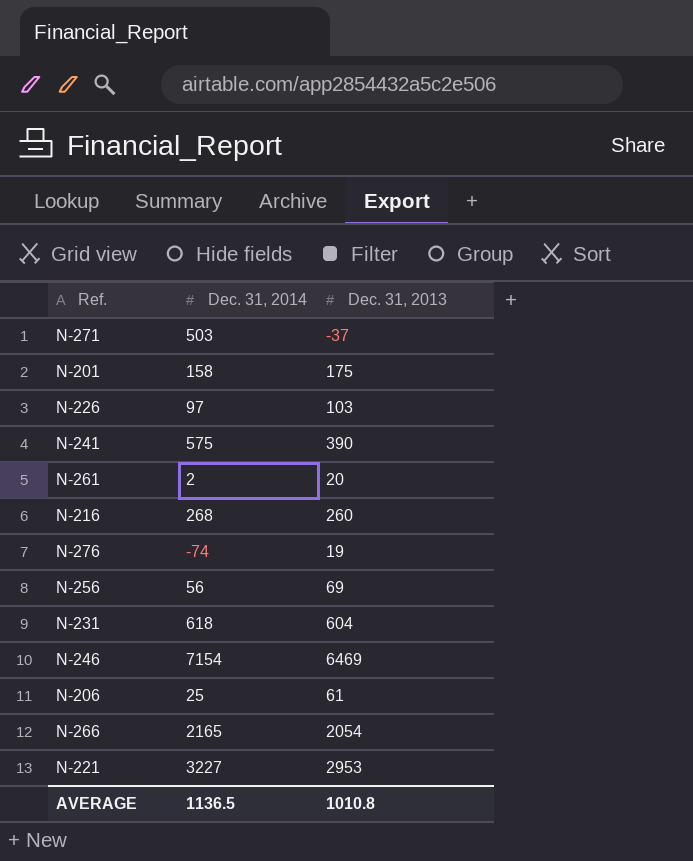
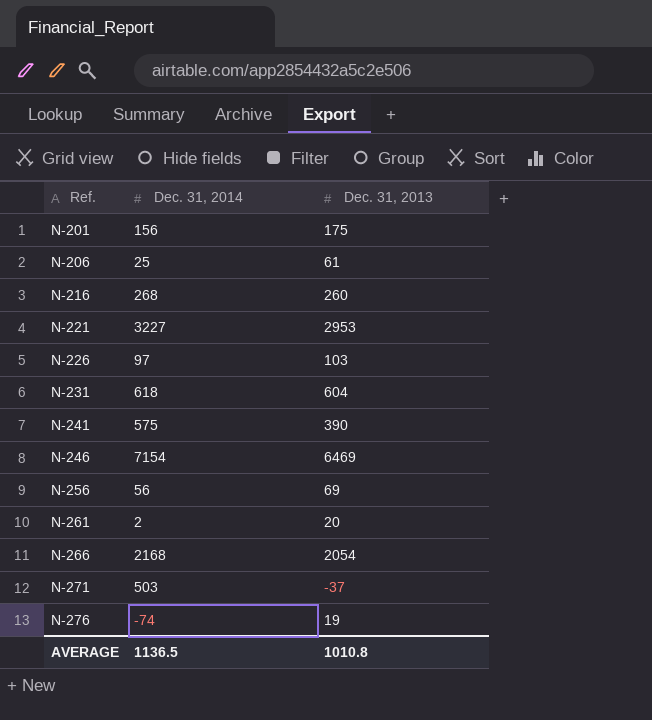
row order: none -> Ref. ascending
N-201 | Dec. 31, 2014: 158 -> 156
N-266 | Dec. 31, 2014: 2165 -> 2168

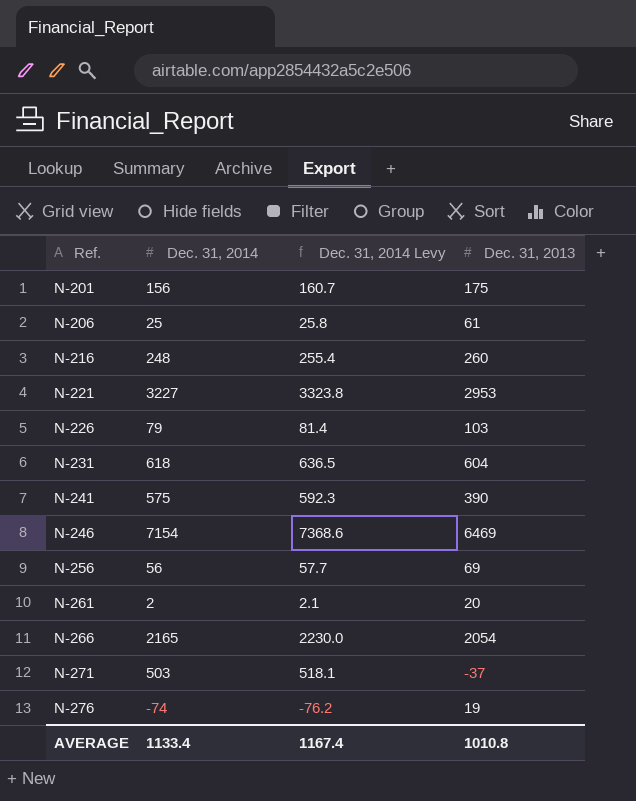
column Dec. 31, 2014 Levy | formula: none -> [Dec. 31, 2014] * 1.03
N-216 | Dec. 31, 2014: 268 -> 248
N-226 | Dec. 31, 2014: 97 -> 79
N-266 | Dec. 31, 2014: 2168 -> 2165
AVERAGE | Dec. 31, 2014: 1136.5 -> 1133.4

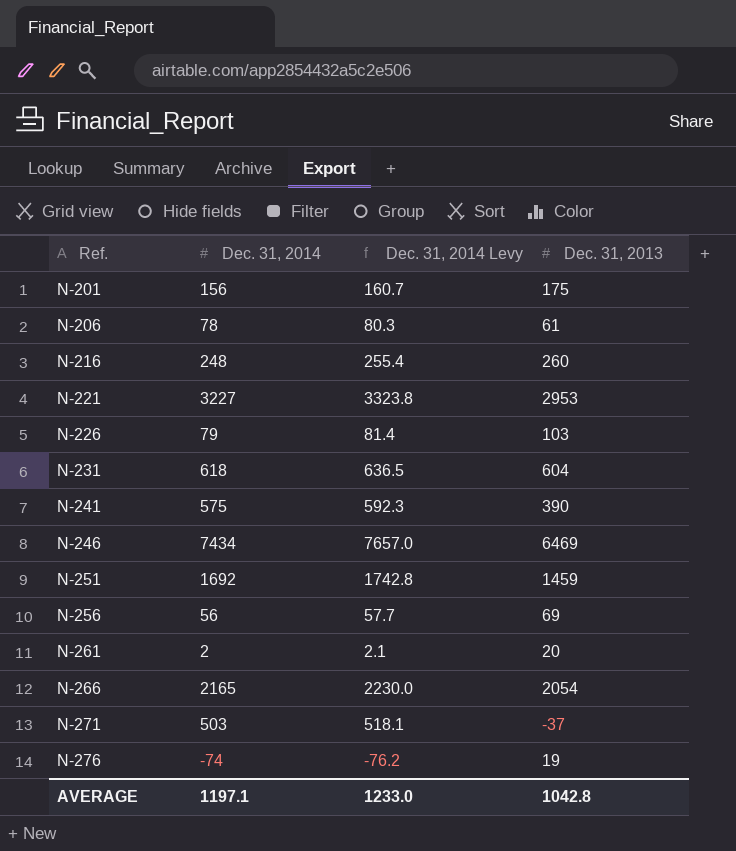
N-206 | Dec. 31, 2014: 25 -> 78
N-206 | Dec. 31, 2014 Levy: 25.8 -> 80.3
N-246 | Dec. 31, 2014: 7154 -> 7434
N-246 | Dec. 31, 2014 Levy: 7368.6 -> 7657.0
row N-251: none -> 1692 | 1742.8 | 1459
AVERAGE | Dec. 31, 2014: 1133.4 -> 1197.1
AVERAGE | Dec. 31, 2014 Levy: 1167.4 -> 1233.0
AVERAGE | Dec. 31, 2013: 1010.8 -> 1042.8

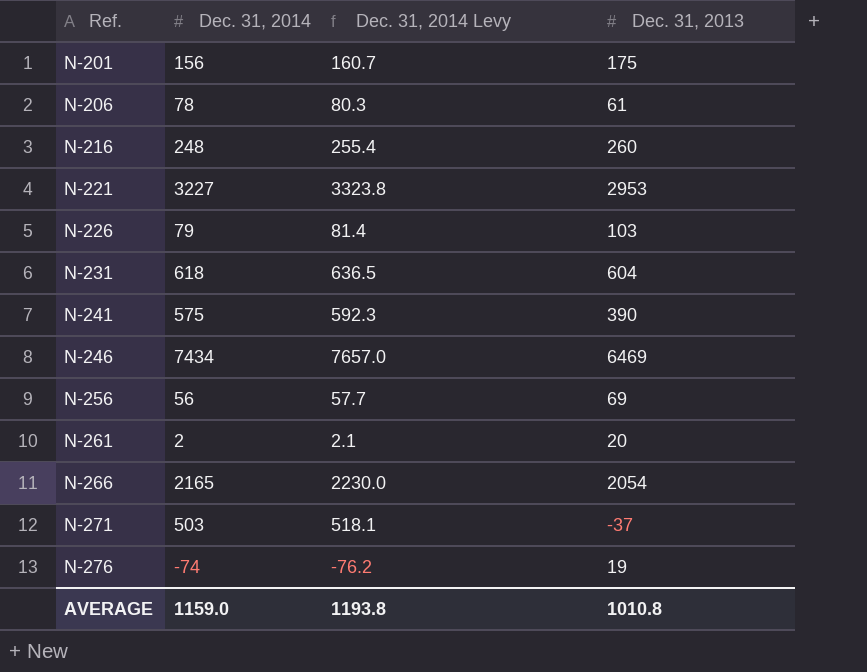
row N-251: 1692 | 1742.8 | 1459 -> none
AVERAGE | Dec. 31, 2014: 1197.1 -> 1159.0
AVERAGE | Dec. 31, 2014 Levy: 1233.0 -> 1193.8
AVERAGE | Dec. 31, 2013: 1042.8 -> 1010.8

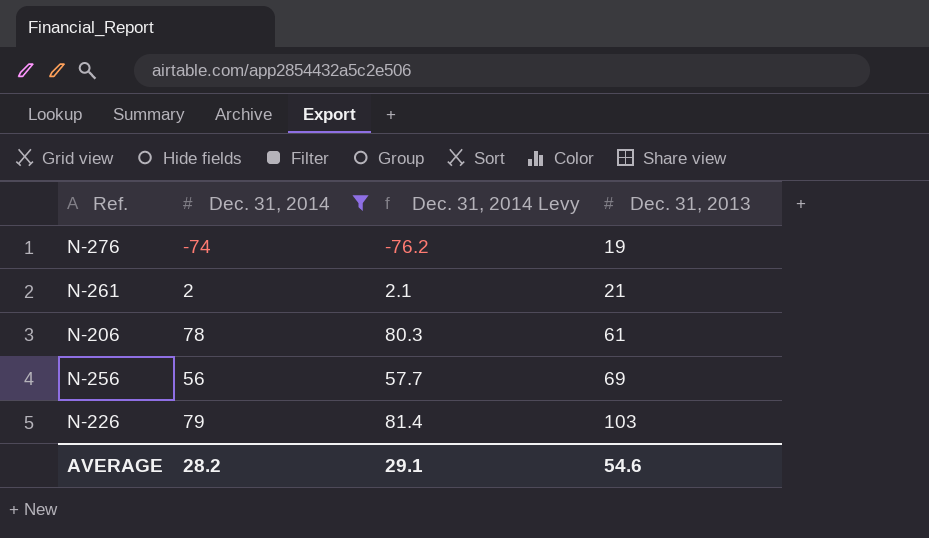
filter: none -> Dec. 31, 2014 <= 79
row order: Ref. ascending -> Dec. 31, 2013 ascending
N-261 | Dec. 31, 2013: 20 -> 21
AVERAGE | Dec. 31, 2014: 1159.0 -> 28.2
AVERAGE | Dec. 31, 2014 Levy: 1193.8 -> 29.1
AVERAGE | Dec. 31, 2013: 1010.8 -> 54.6

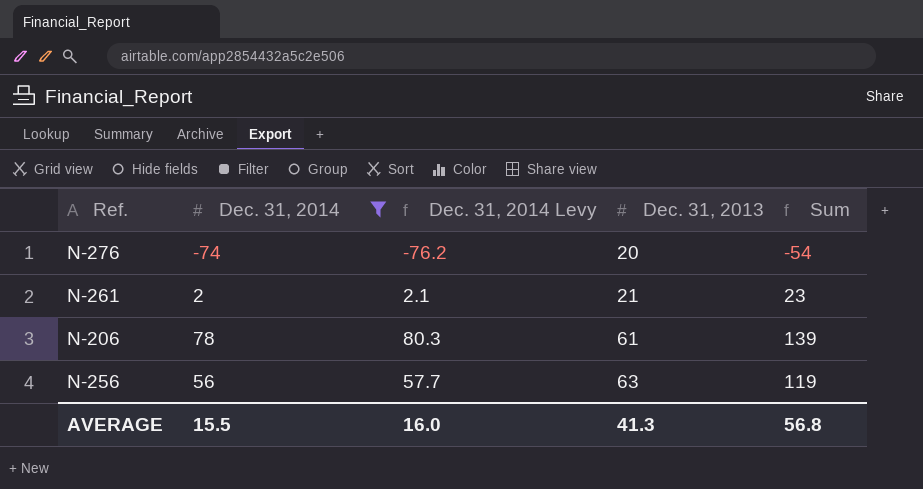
column Sum | formula: none -> [Dec. 31, 2014] + [Dec. 31, 2013]
row N-226: 79 | 81.4 | 103 -> none
N-276 | Dec. 31, 2013: 19 -> 20
N-256 | Dec. 31, 2013: 69 -> 63
AVERAGE | Dec. 31, 2014: 28.2 -> 15.5
AVERAGE | Dec. 31, 2014 Levy: 29.1 -> 16.0
AVERAGE | Dec. 31, 2013: 54.6 -> 41.3

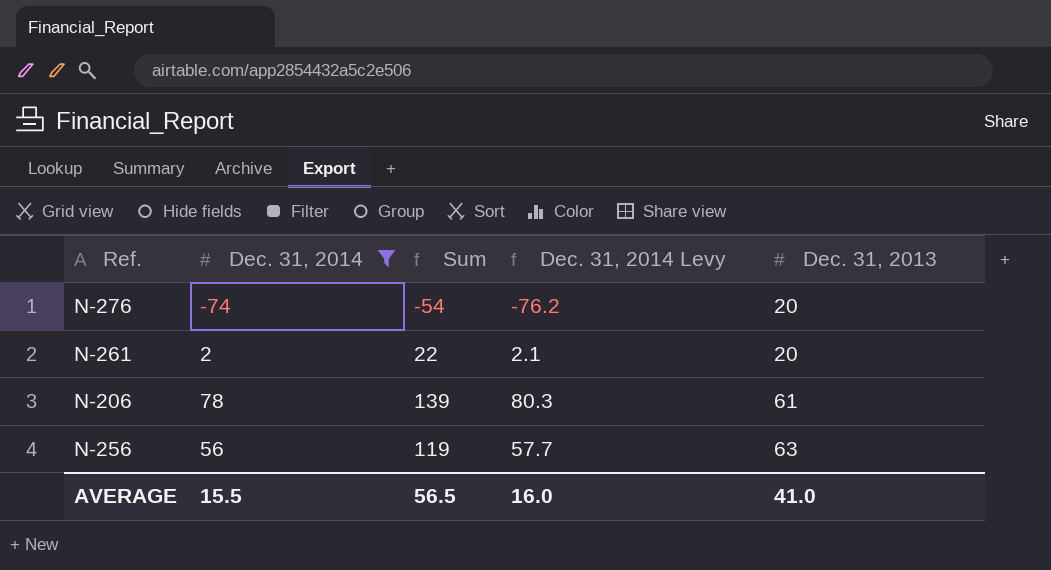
column Sum | position: 5 -> 3
N-261 | Sum: 23 -> 22
N-261 | Dec. 31, 2013: 21 -> 20
AVERAGE | Sum: 56.8 -> 56.5
AVERAGE | Dec. 31, 2013: 41.3 -> 41.0

